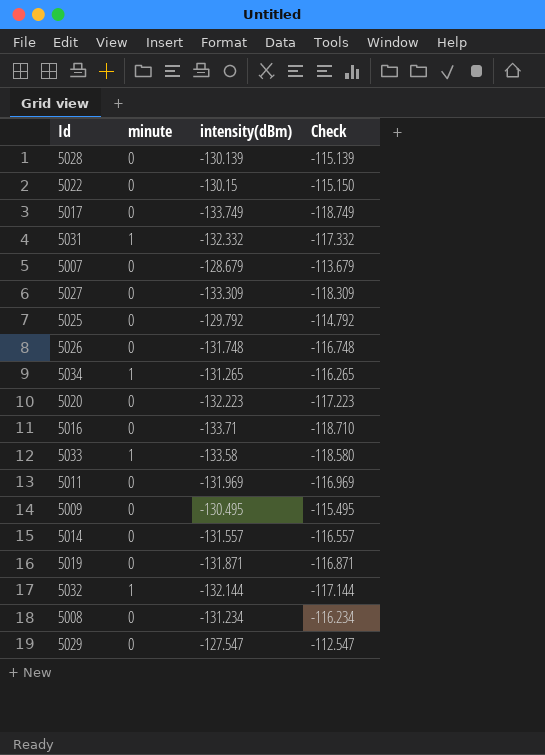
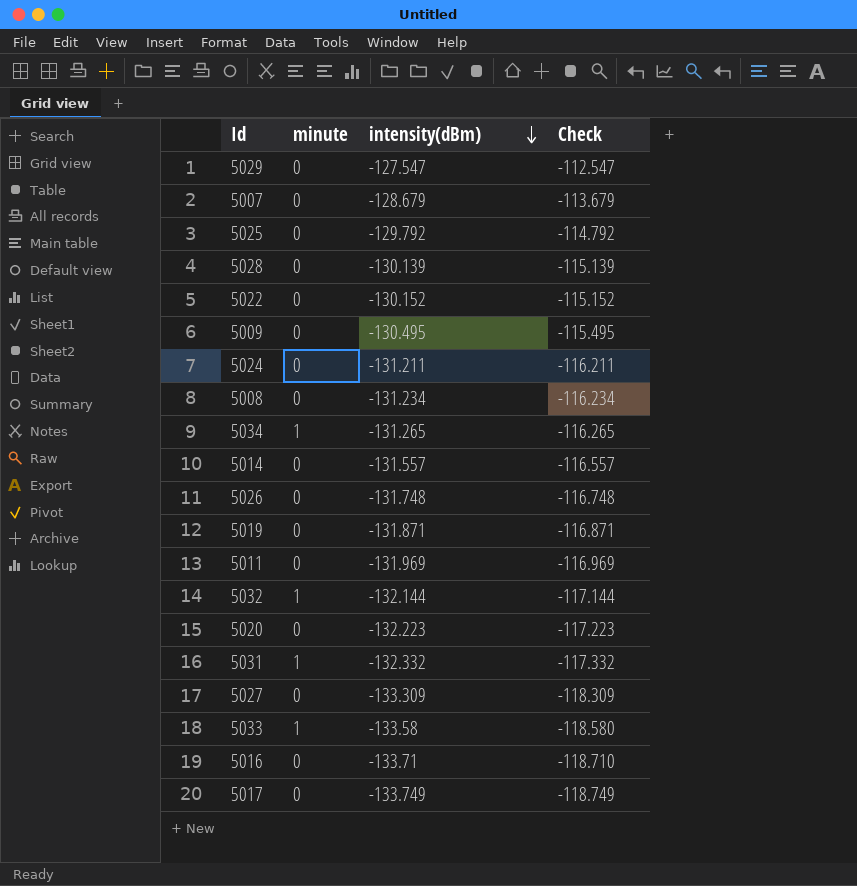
row order: none -> intensity(dBm) descending
5022 | intensity(dBm): -130.15 -> -130.152
5022 | Check: -115.150 -> -115.152
row 5024: none -> 0 | -131.211 | -116.211

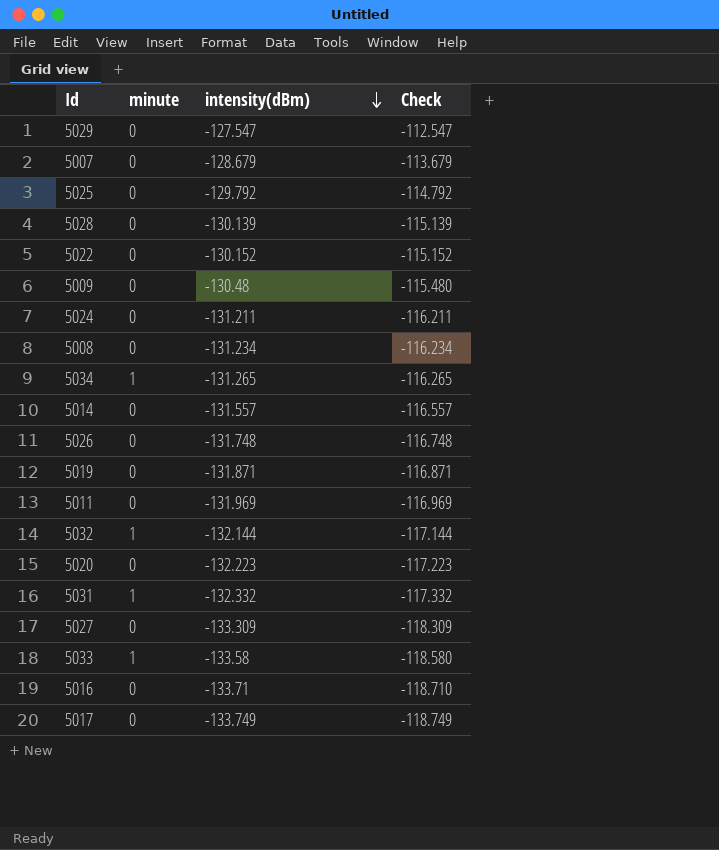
5009 | intensity(dBm): -130.495 -> -130.48
5009 | Check: -115.495 -> -115.480

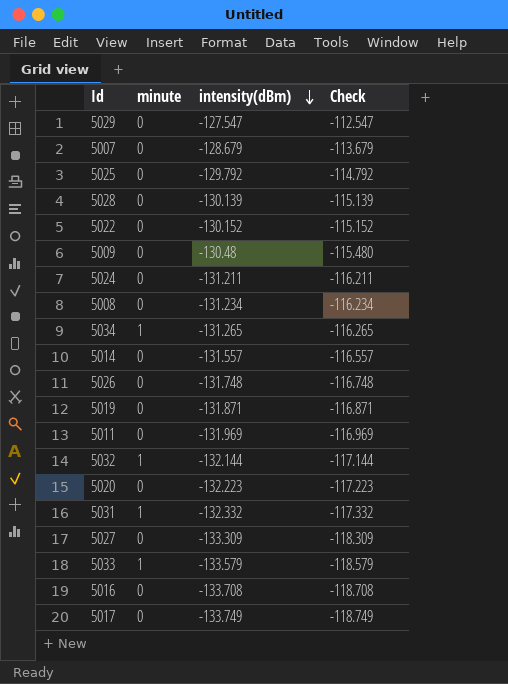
5033 | intensity(dBm): -133.58 -> -133.579
5033 | Check: -118.580 -> -118.579
5016 | intensity(dBm): -133.71 -> -133.708
5016 | Check: -118.710 -> -118.708

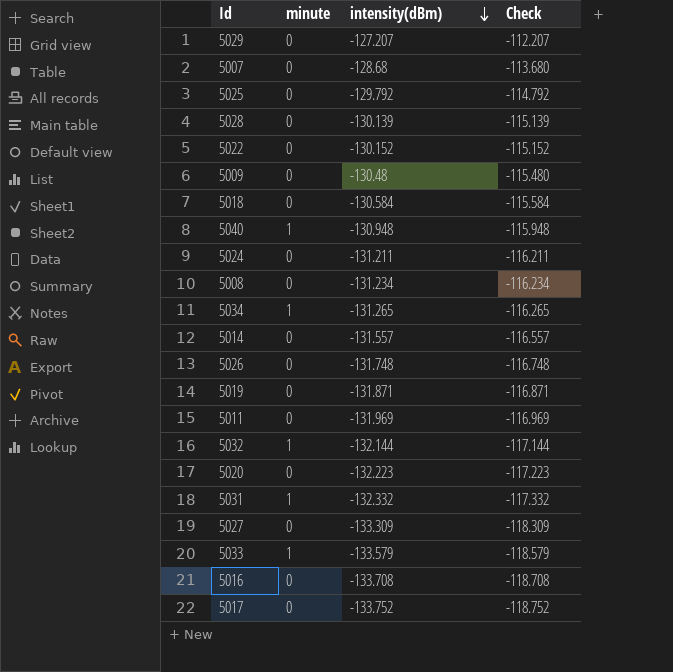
5029 | intensity(dBm): -127.547 -> -127.207
5029 | Check: -112.547 -> -112.207
5007 | intensity(dBm): -128.679 -> -128.68
5007 | Check: -113.679 -> -113.680
row 5018: none -> 0 | -130.584 | -115.584
row 5040: none -> 1 | -130.948 | -115.948
5017 | intensity(dBm): -133.749 -> -133.752
5017 | Check: -118.749 -> -118.752

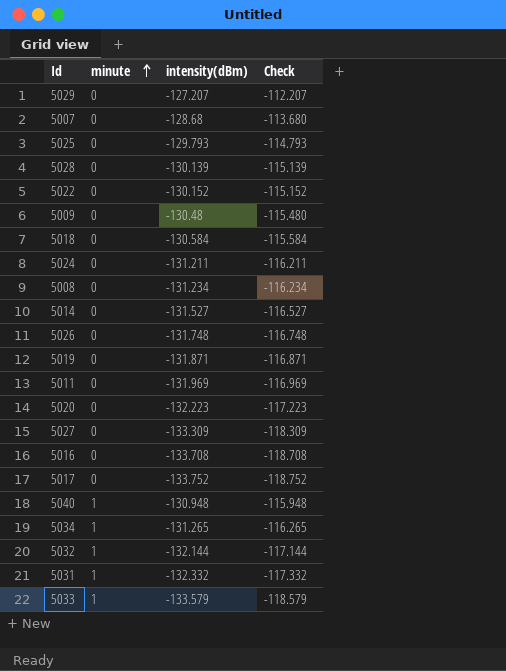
row order: intensity(dBm) descending -> minute ascending
5025 | intensity(dBm): -129.792 -> -129.793
5025 | Check: -114.792 -> -114.793
5014 | intensity(dBm): -131.557 -> -131.527
5014 | Check: -116.557 -> -116.527

